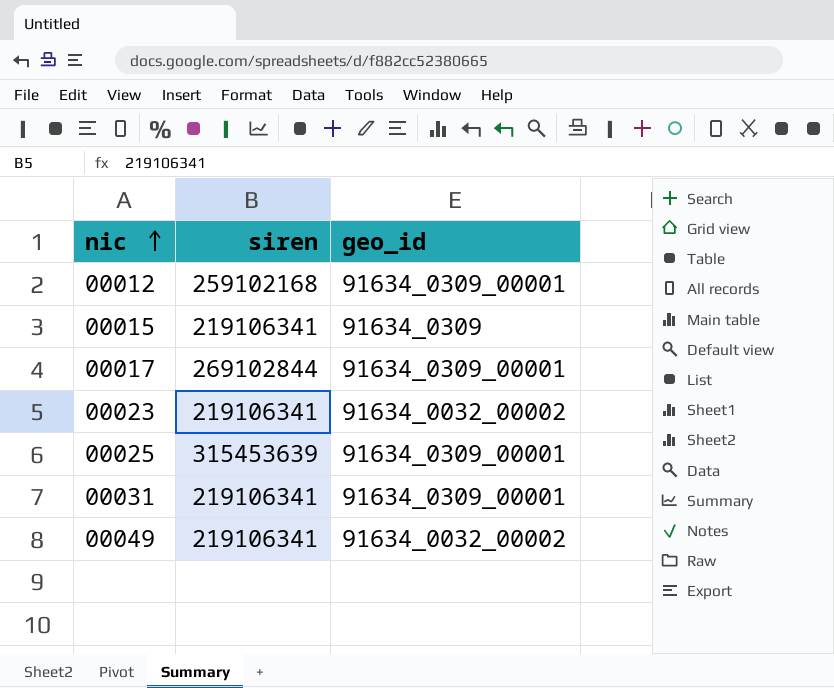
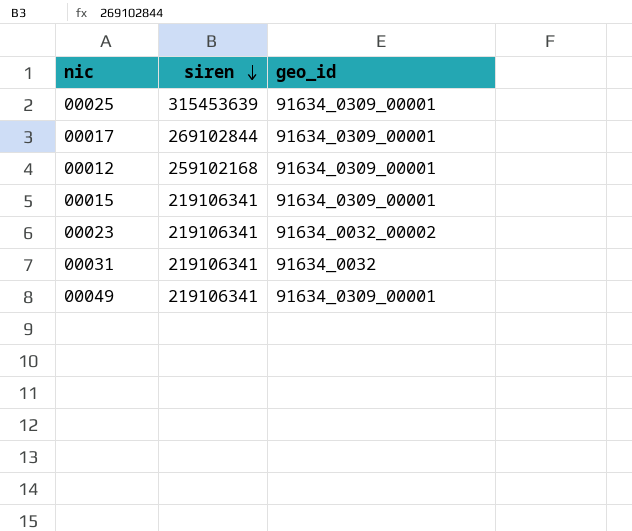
row order: nic ascending -> siren descending
00015 | geo_id: 91634_0309 -> 91634_0309_00001
00031 | geo_id: 91634_0309_00001 -> 91634_0032
00049 | geo_id: 91634_0032_00002 -> 91634_0309_00001

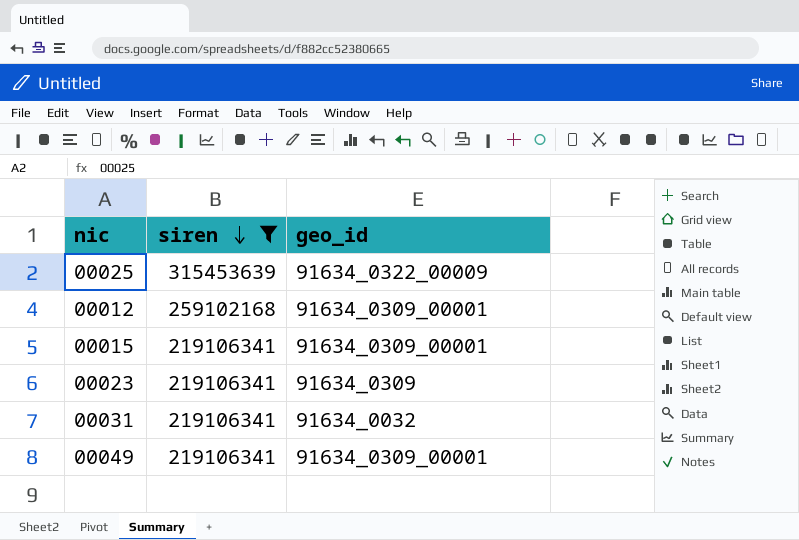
filter: none -> siren != 269102844
00025 | geo_id: 91634_0309_00001 -> 91634_0322_00009
00023 | geo_id: 91634_0032_00002 -> 91634_0309

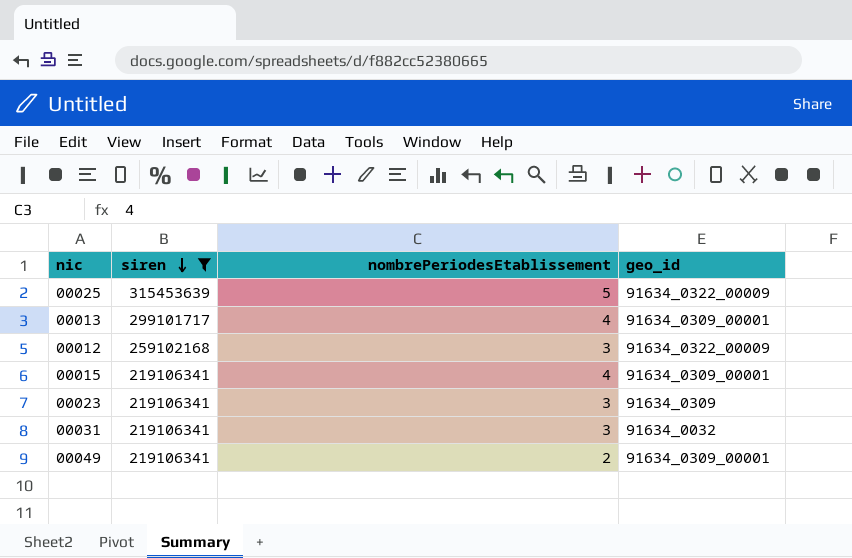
column nombrePeriodesEtablissement | position: none -> 3
row 00013: none -> 299101717 | 4 | 91634_0309_00001
00012 | geo_id: 91634_0309_00001 -> 91634_0322_00009

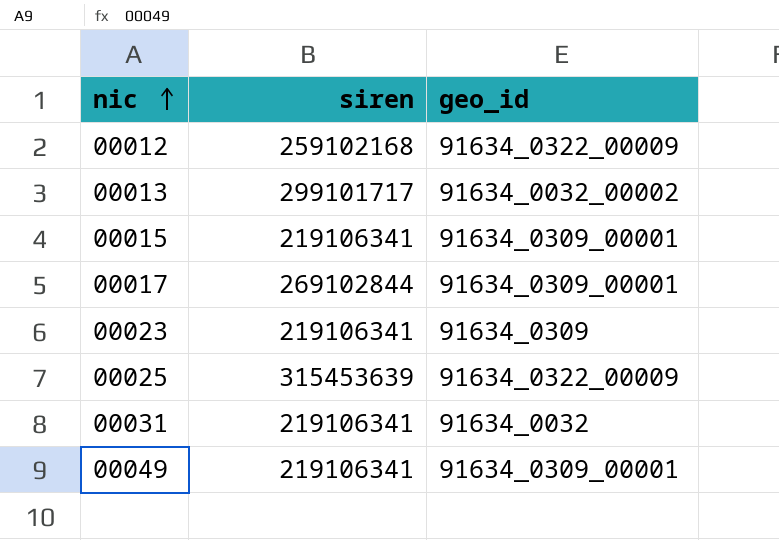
filter: siren != 269102844 -> none
row order: siren descending -> nic ascending
column nombrePeriodesEtablissement | position: 3 -> none
00013 | geo_id: 91634_0309_00001 -> 91634_0032_00002

